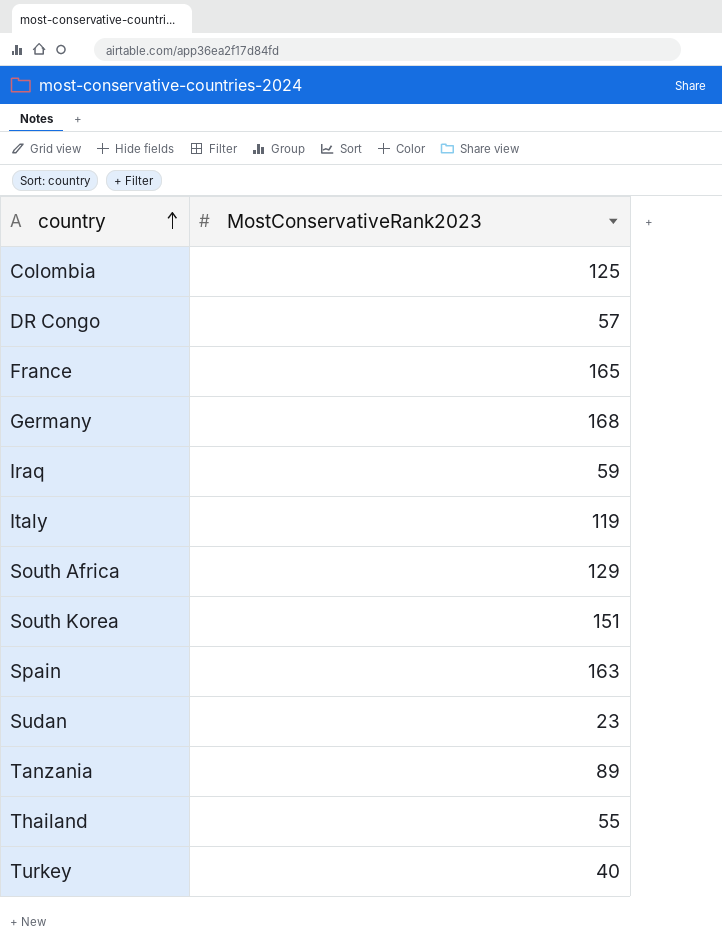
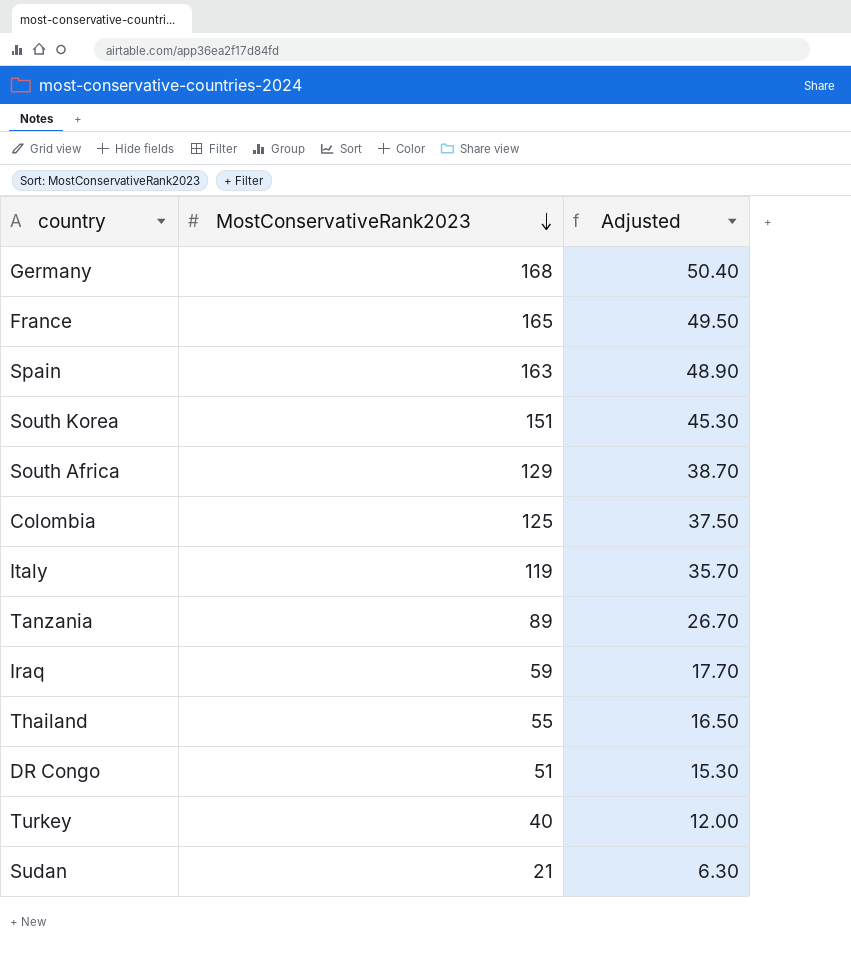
row order: country ascending -> MostConservativeRank2023 descending
column Adjusted | formula: none -> [MostConservativeRank2023] * 0.3
DR Congo | MostConservativeRank2023: 57 -> 51
Sudan | MostConservativeRank2023: 23 -> 21

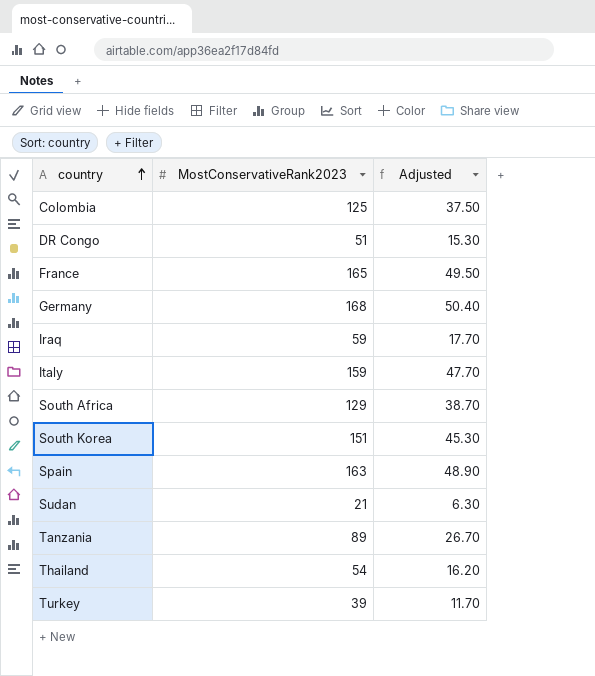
row order: MostConservativeRank2023 descending -> country ascending
Italy | MostConservativeRank2023: 119 -> 159
Italy | Adjusted: 35.70 -> 47.70
Thailand | MostConservativeRank2023: 55 -> 54
Thailand | Adjusted: 16.50 -> 16.20
Turkey | MostConservativeRank2023: 40 -> 39
Turkey | Adjusted: 12.00 -> 11.70

